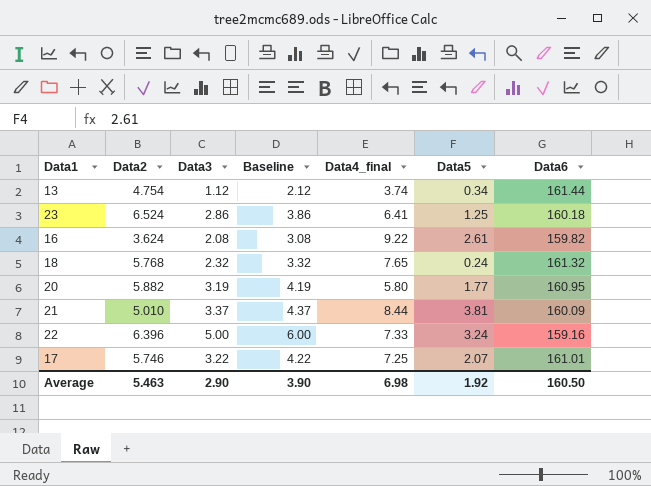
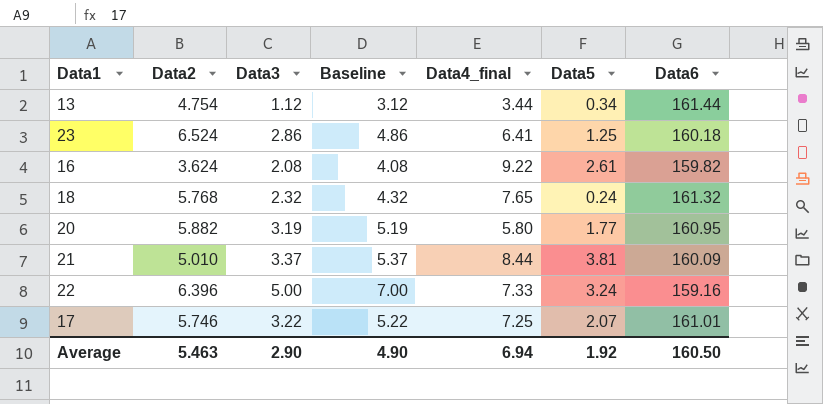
column Baseline | formula: [Data3] + 1 -> [Data3] + 2
13 | Data4_final: 3.74 -> 3.44
Average | Baseline: 3.90 -> 4.90
Average | Data4_final: 6.98 -> 6.94

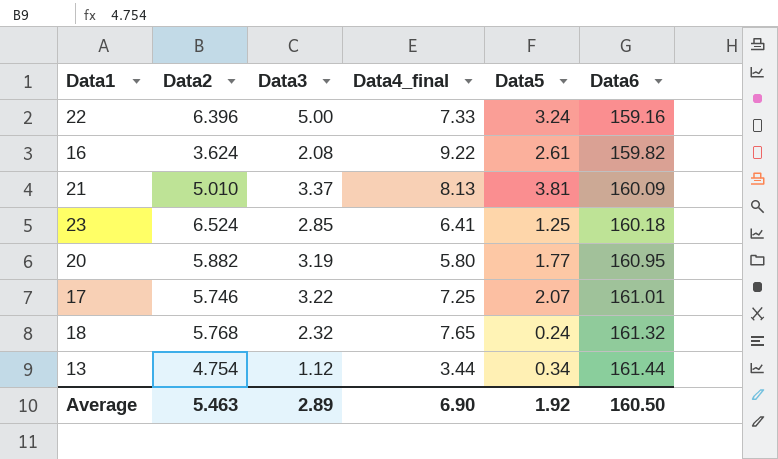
row order: none -> Data6 ascending
column Baseline | formula: [Data3] + 2 -> none
21 | Data4_final: 8.44 -> 8.13
23 | Data3: 2.86 -> 2.85
Average | Data3: 2.90 -> 2.89
Average | Data4_final: 6.94 -> 6.90

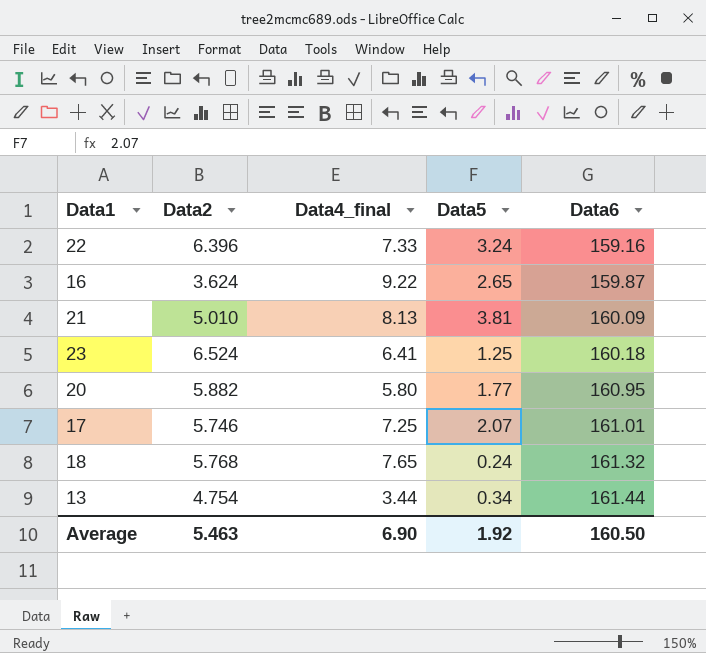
column Data3 | position: 3 -> none
16 | Data5: 2.61 -> 2.65
16 | Data6: 159.82 -> 159.87

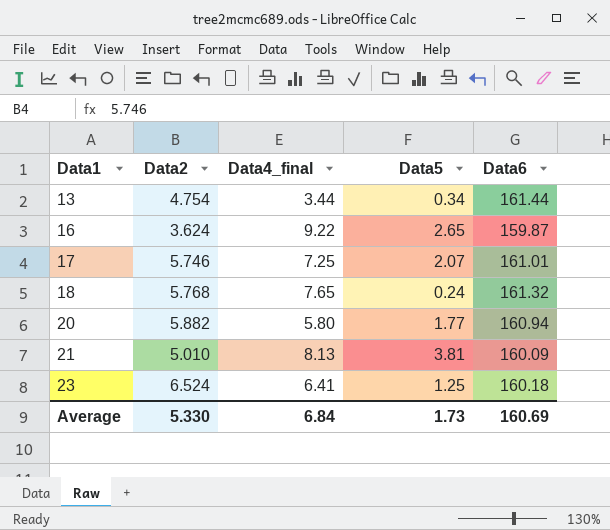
row order: Data6 ascending -> Data1 ascending
row 22: 6.396 | 7.33 | 3.24 | 159.16 -> none
20 | Data6: 160.95 -> 160.94
Average | Data2: 5.463 -> 5.330
Average | Data4_final: 6.90 -> 6.84
Average | Data5: 1.92 -> 1.73
Average | Data6: 160.50 -> 160.69

